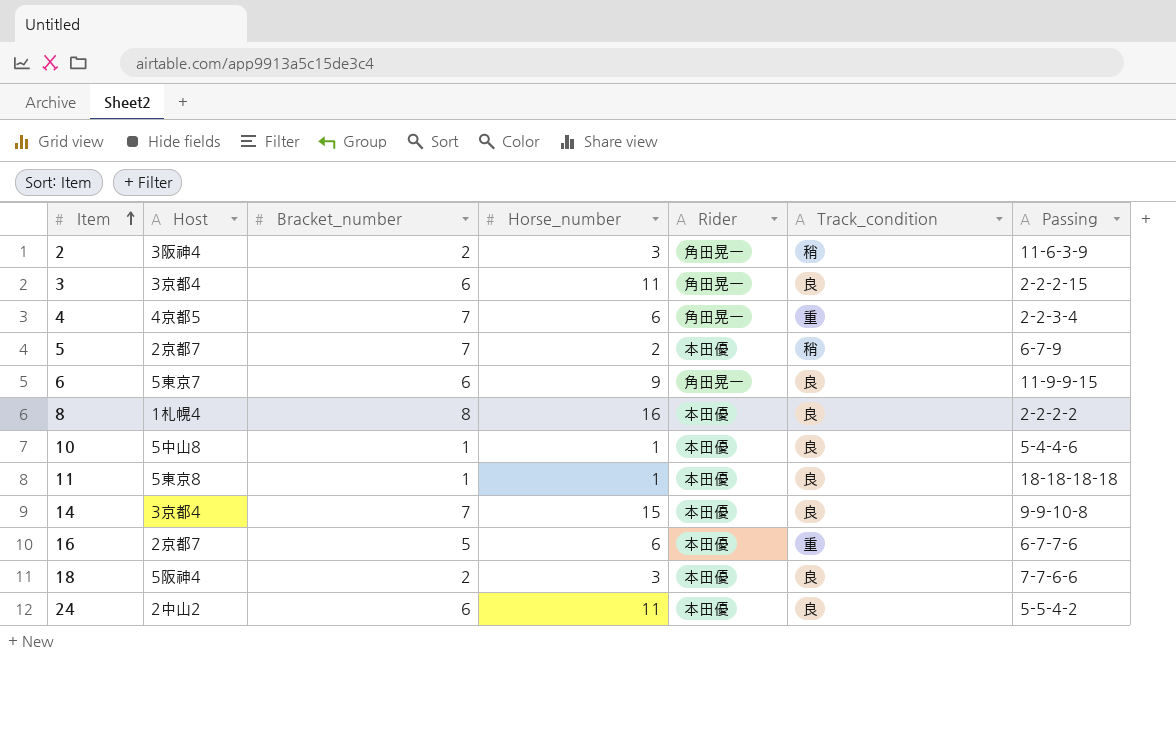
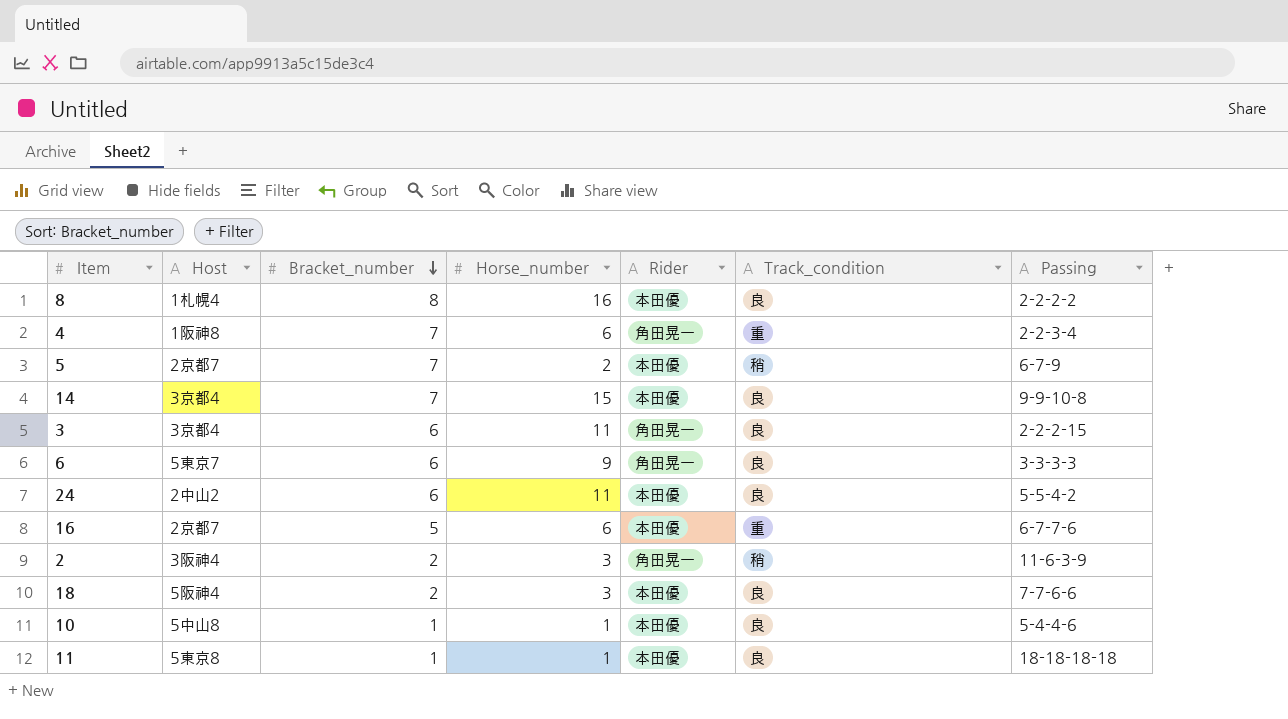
row order: Item ascending -> Bracket_number descending
4 | Host: 4京都5 -> 1阪神8
6 | Passing: 11-9-9-15 -> 3-3-3-3

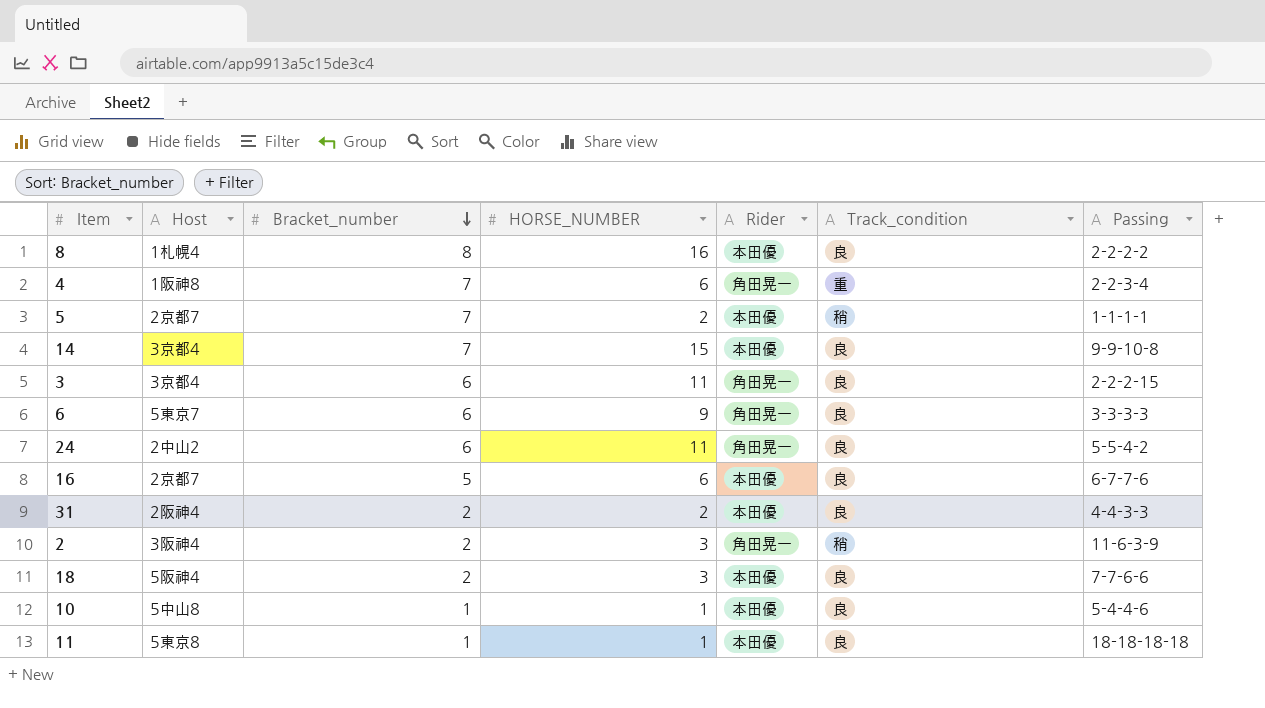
column name: Horse_number -> HORSE_NUMBER
5 | Passing: 6-7-9 -> 1-1-1-1
24 | Rider: 本田優 -> 角田晃一
16 | Track_condition: 重 -> 良
row 31: none -> 2阪神4 | 2 | 2 | 本田優 | 良 | 4-4-3-3

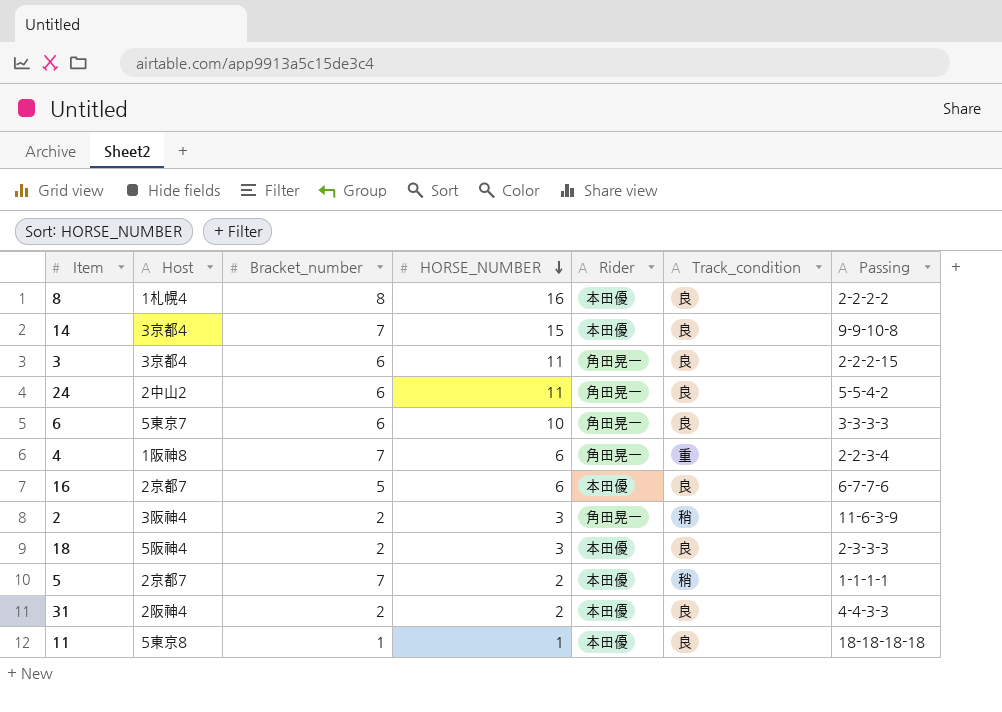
row order: Bracket_number descending -> HORSE_NUMBER descending
row 10: 5中山8 | 1 | 1 | 本田優 | 良 | 5-4-4-6 -> none
6 | HORSE_NUMBER: 9 -> 10
18 | Passing: 7-7-6-6 -> 2-3-3-3

